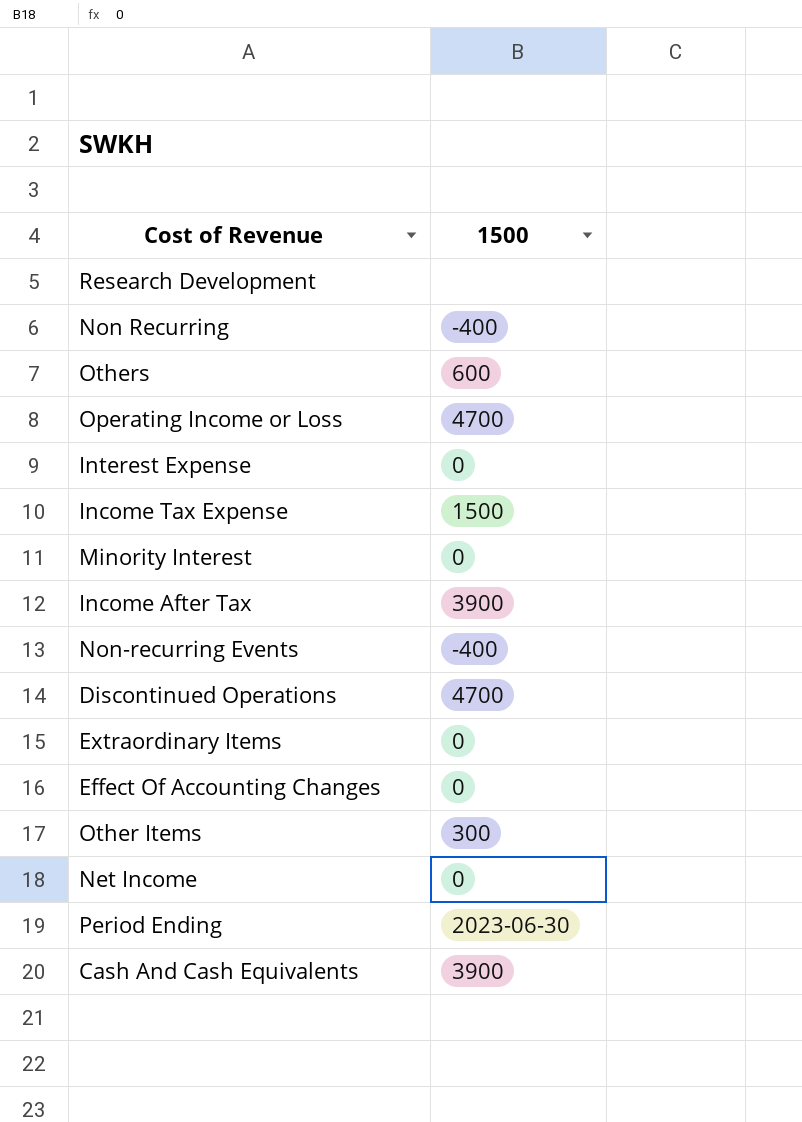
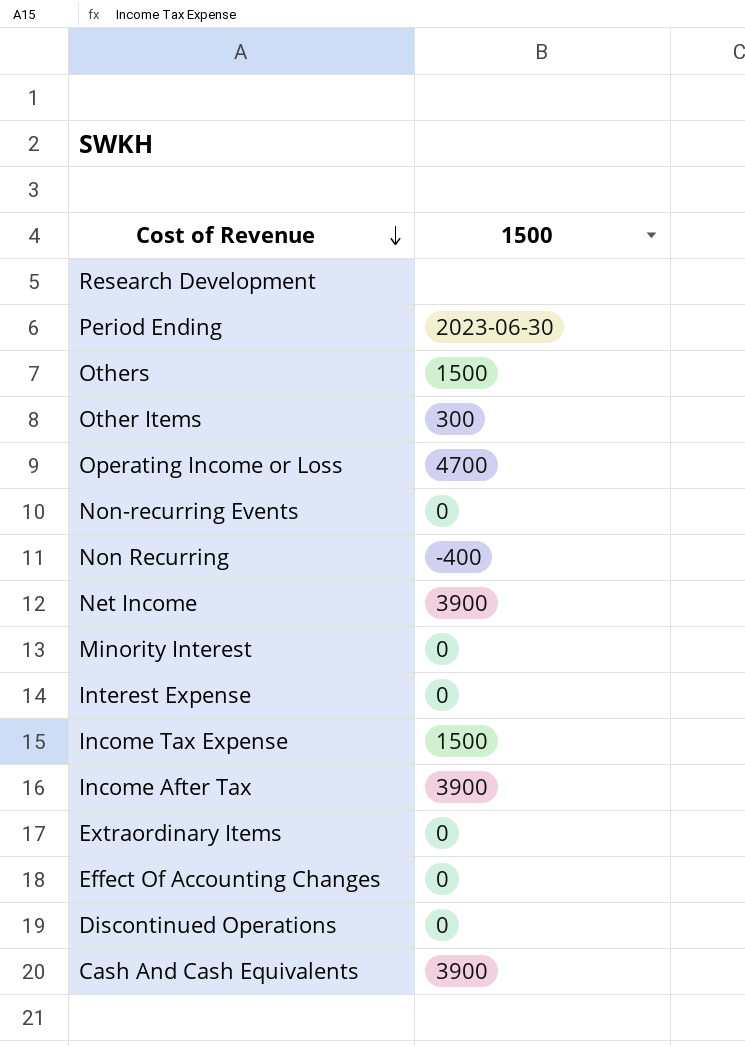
row order: none -> Cost of Revenue descending
Others | 1500: 600 -> 1500
Non-recurring Events | 1500: -400 -> 0
Net Income | 1500: 0 -> 3900
Discontinued Operations | 1500: 4700 -> 0

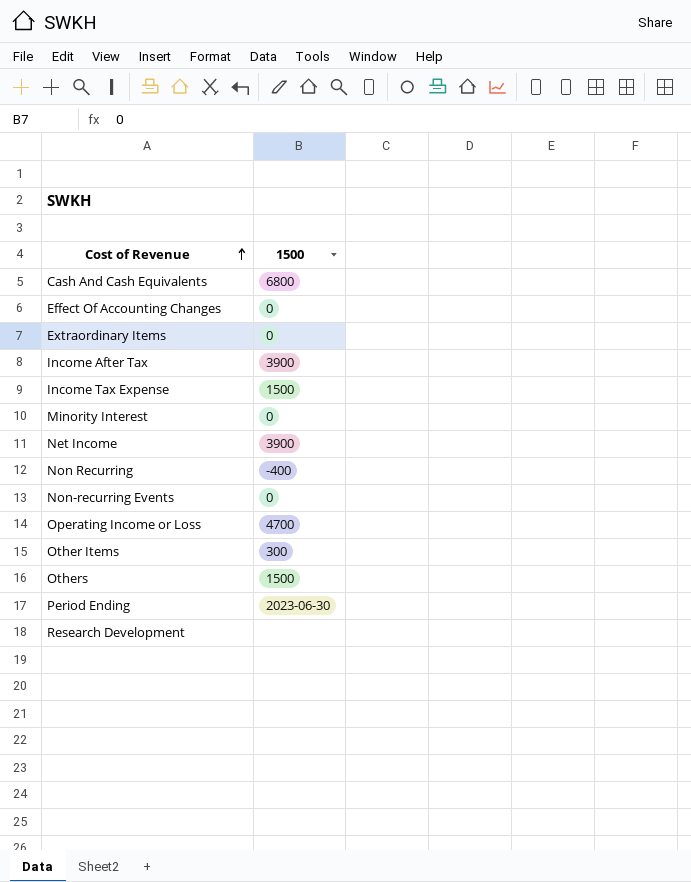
row order: Cost of Revenue descending -> Cost of Revenue ascending
row Interest Expense: 0 -> none
row Discontinued Operations: 0 -> none
Cash And Cash Equivalents | 1500: 3900 -> 6800

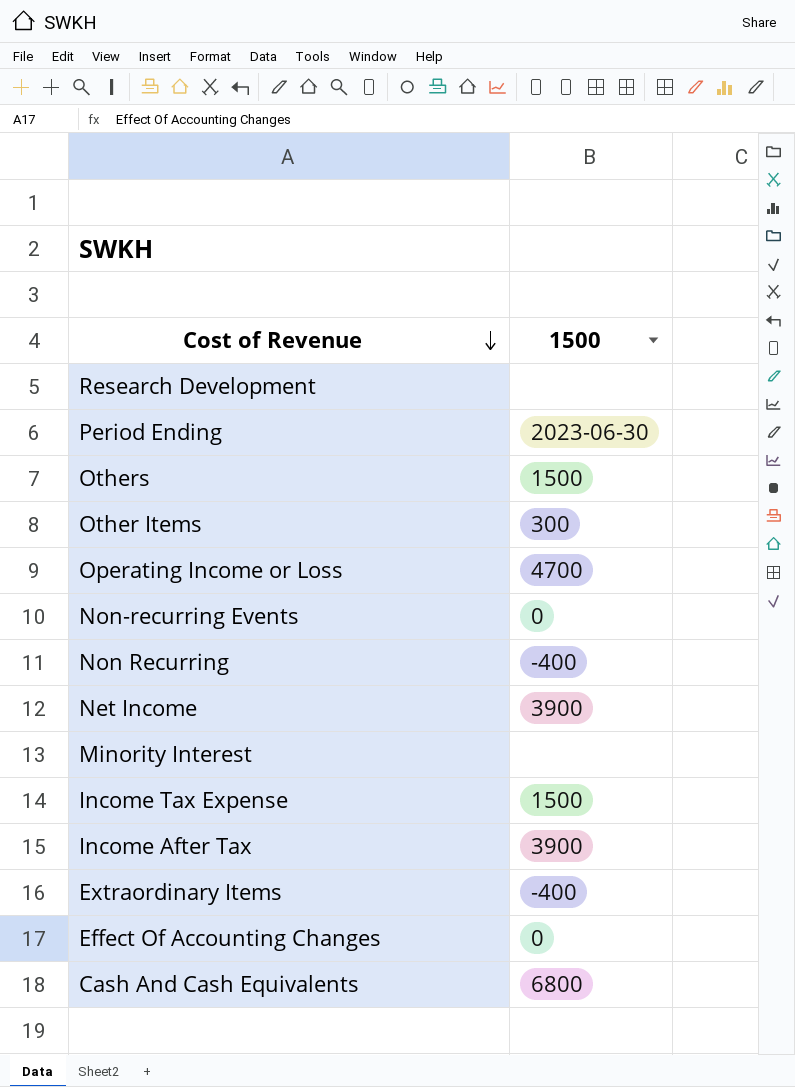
row order: Cost of Revenue ascending -> Cost of Revenue descending
Minority Interest | 1500: 0 -> none
Extraordinary Items | 1500: 0 -> -400

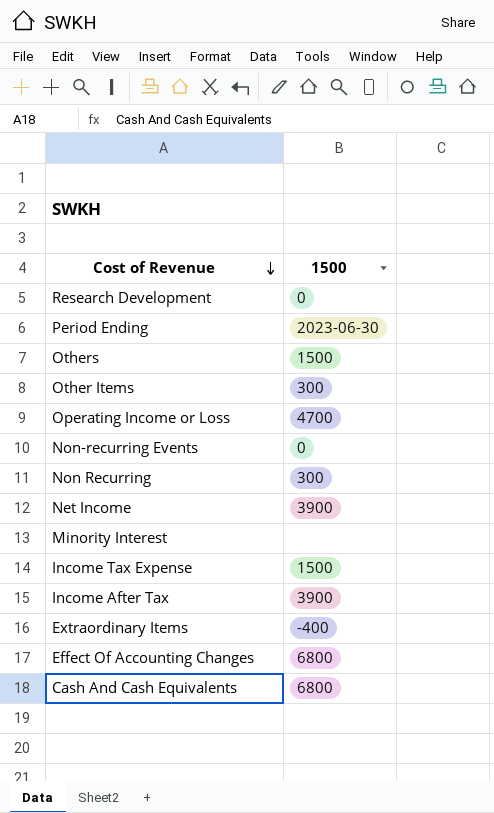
Research Development | 1500: none -> 0
Non Recurring | 1500: -400 -> 300
Effect Of Accounting Changes | 1500: 0 -> 6800

